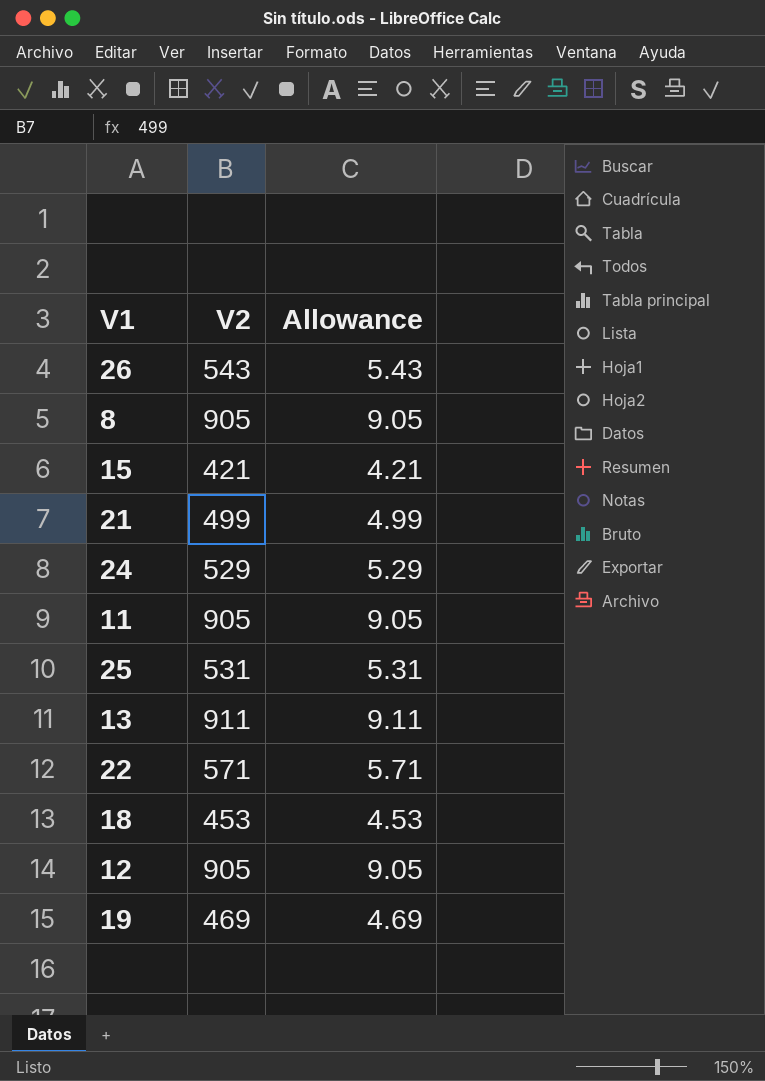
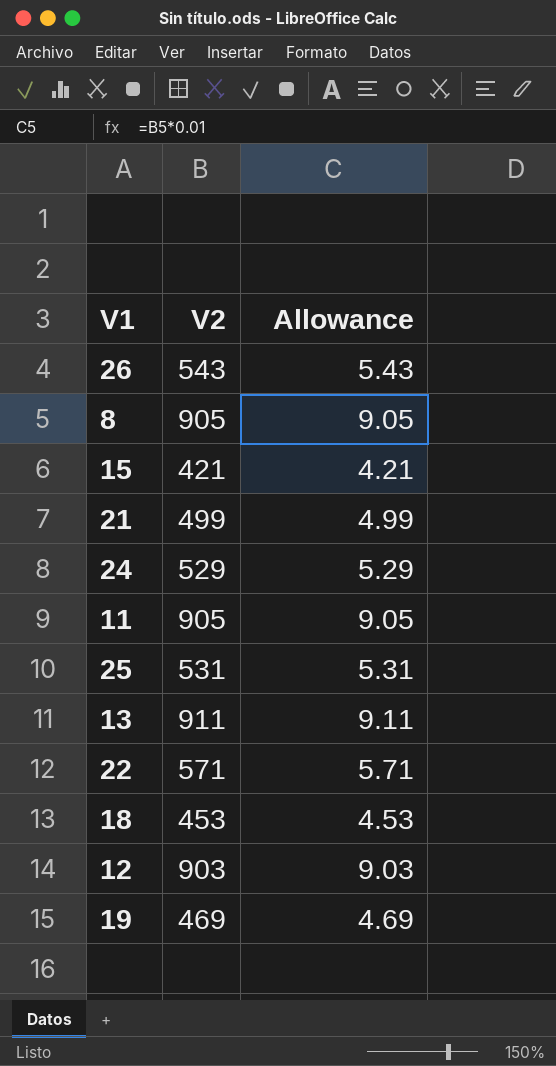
12 | V2: 905 -> 903
12 | Allowance: 9.05 -> 9.03

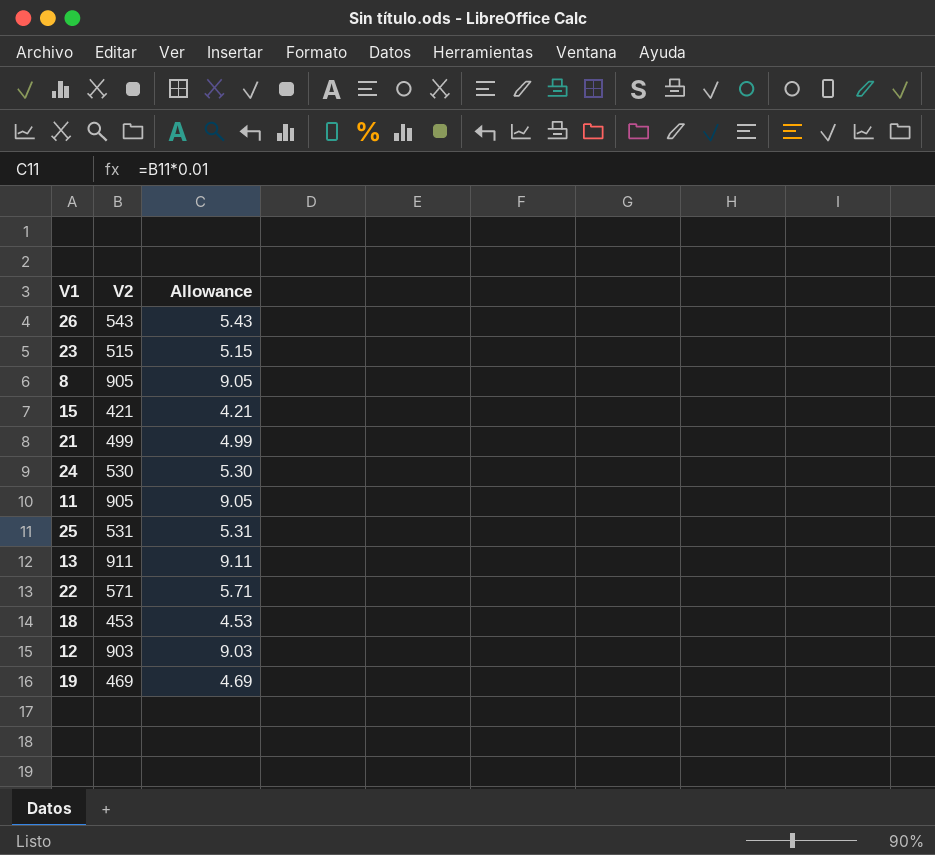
row 23: none -> 515 | 5.15
24 | V2: 529 -> 530
24 | Allowance: 5.29 -> 5.30

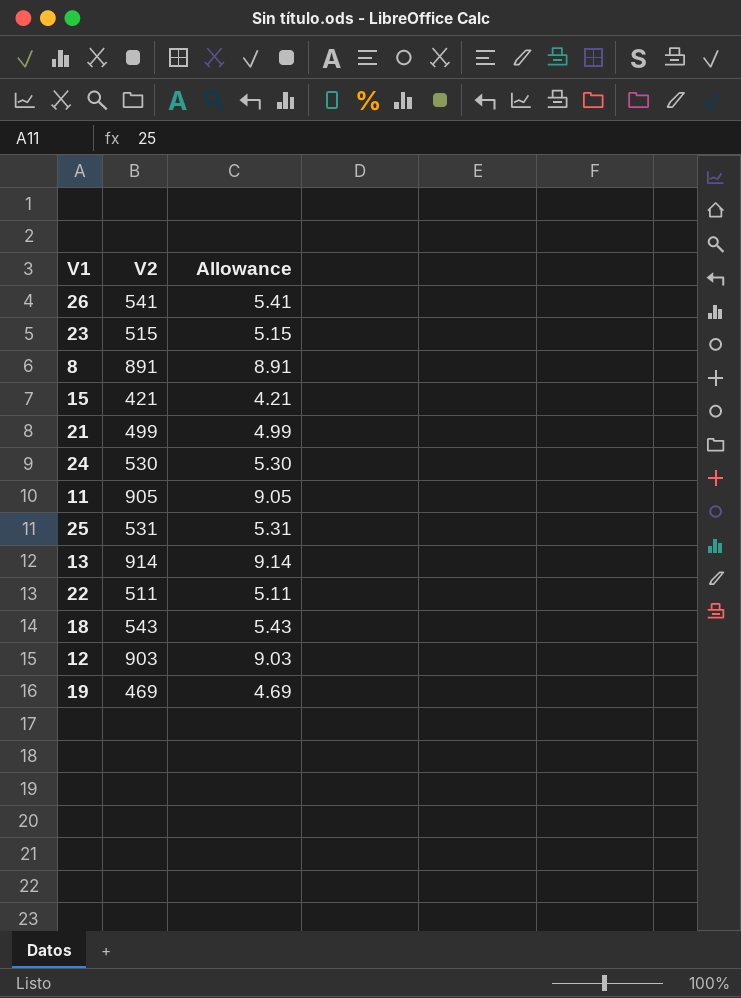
26 | V2: 543 -> 541
26 | Allowance: 5.43 -> 5.41
8 | V2: 905 -> 891
8 | Allowance: 9.05 -> 8.91
13 | V2: 911 -> 914
13 | Allowance: 9.11 -> 9.14
22 | V2: 571 -> 511
22 | Allowance: 5.71 -> 5.11
18 | V2: 453 -> 543
18 | Allowance: 4.53 -> 5.43

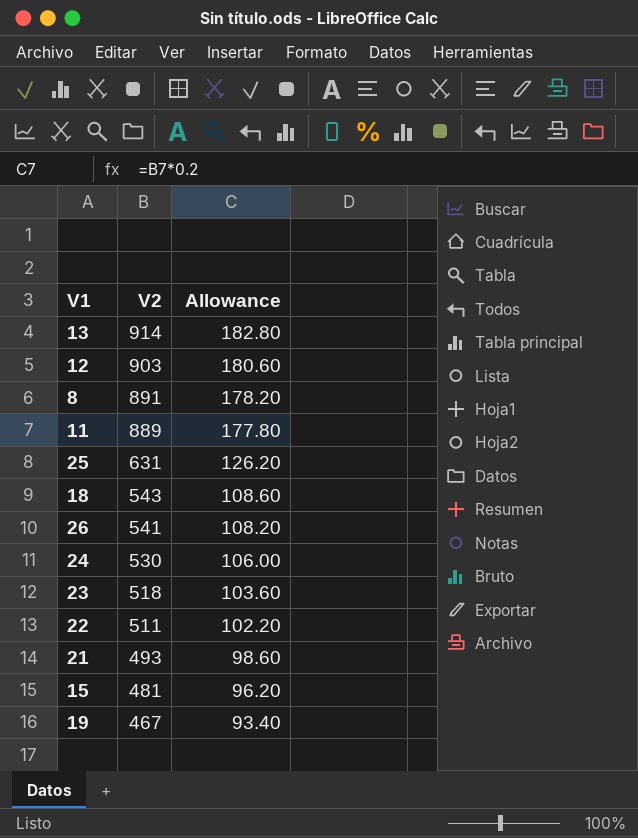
row order: none -> V2 descending
column Allowance | formula: [V2] * 0.01 -> [V2] * 0.2
11 | V2: 905 -> 889
25 | V2: 531 -> 631
23 | V2: 515 -> 518
21 | V2: 499 -> 493
15 | V2: 421 -> 481
19 | V2: 469 -> 467

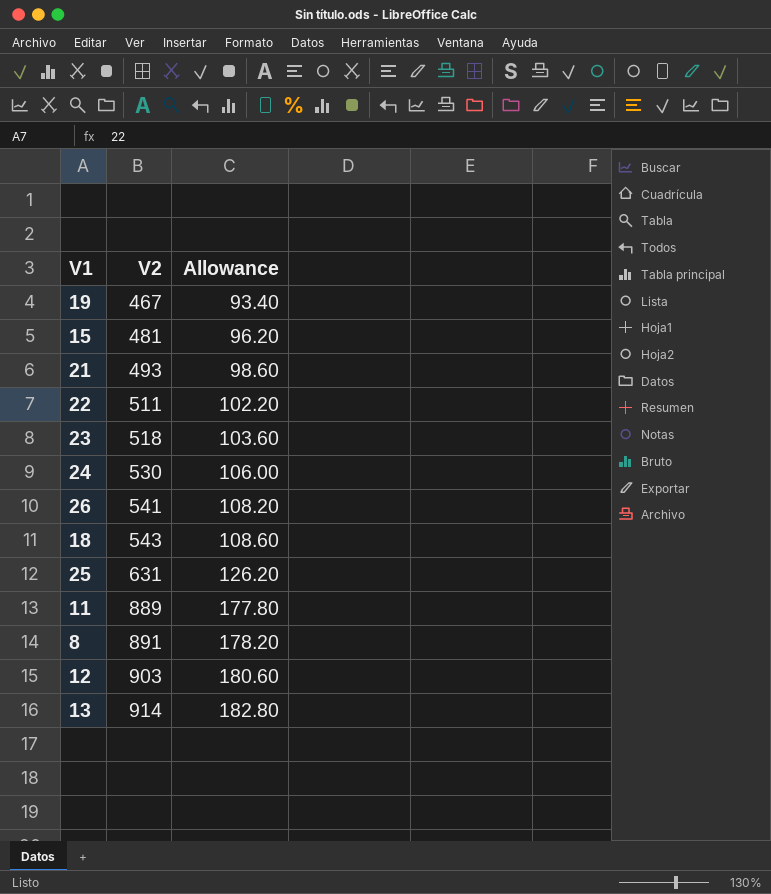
row order: V2 descending -> V2 ascending

